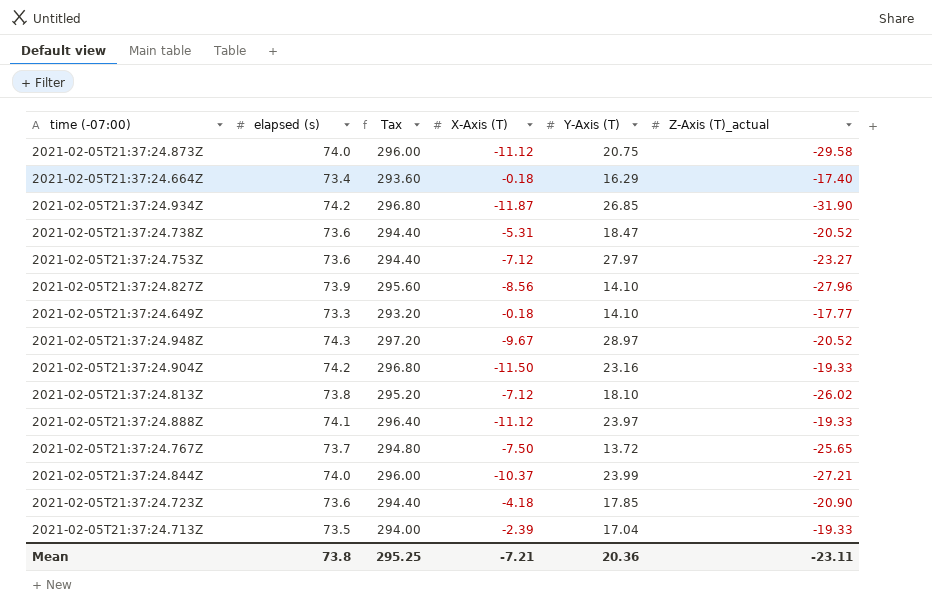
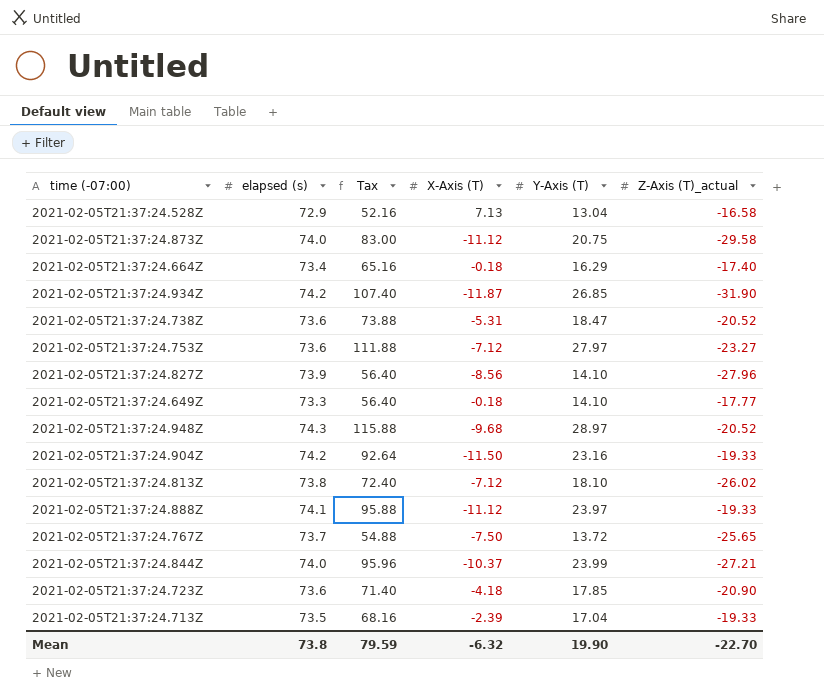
column Tax | formula: [elapsed (s)] * 4 -> [Y-Axis (T)] * 4
row 2021-02-05T21:37:24.528Z: none -> 72.9 | 52.16 | 7.13 | 13.04 | -16.58
2021-02-05T21:37:24.948Z | X-Axis (T): -9.67 -> -9.68
Mean | Tax: 295.25 -> 79.59
Mean | X-Axis (T): -7.21 -> -6.32
Mean | Y-Axis (T): 20.36 -> 19.90
Mean | Z-Axis (T)_actual: -23.11 -> -22.70

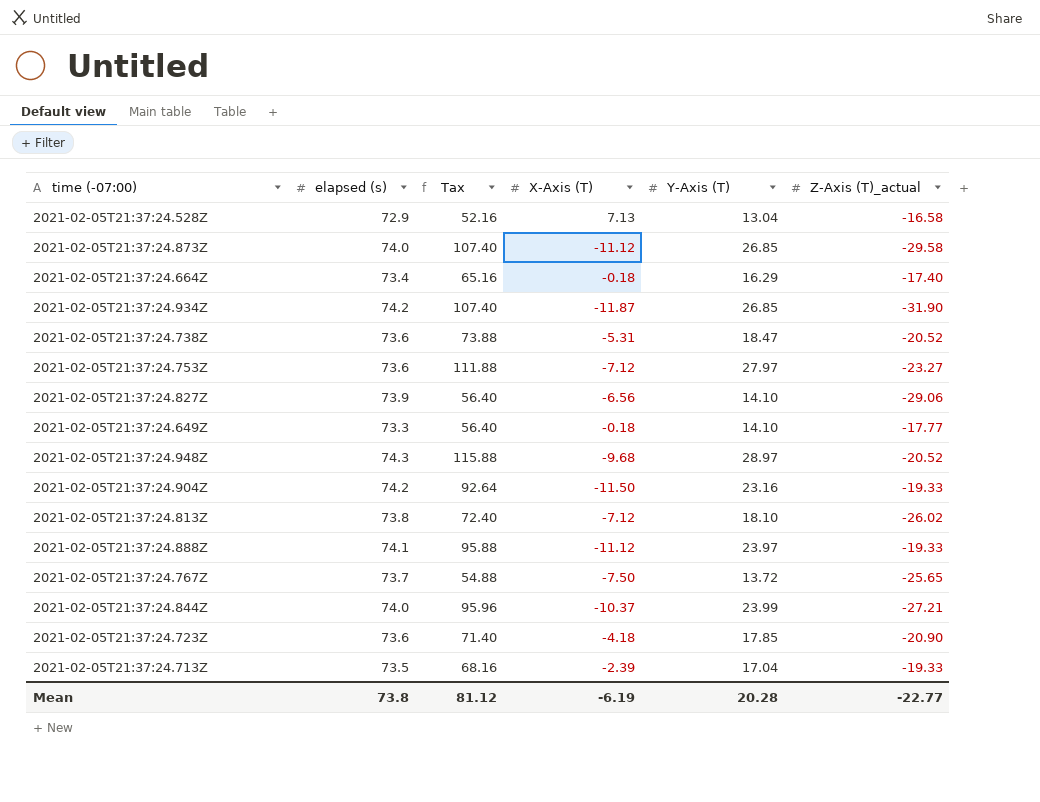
2021-02-05T21:37:24.873Z | Tax: 83.00 -> 107.40
2021-02-05T21:37:24.873Z | Y-Axis (T): 20.75 -> 26.85
2021-02-05T21:37:24.827Z | X-Axis (T): -8.56 -> -6.56
2021-02-05T21:37:24.827Z | Z-Axis (T)_actual: -27.96 -> -29.06
Mean | Tax: 79.59 -> 81.12
Mean | X-Axis (T): -6.32 -> -6.19
Mean | Y-Axis (T): 19.90 -> 20.28
Mean | Z-Axis (T)_actual: -22.70 -> -22.77

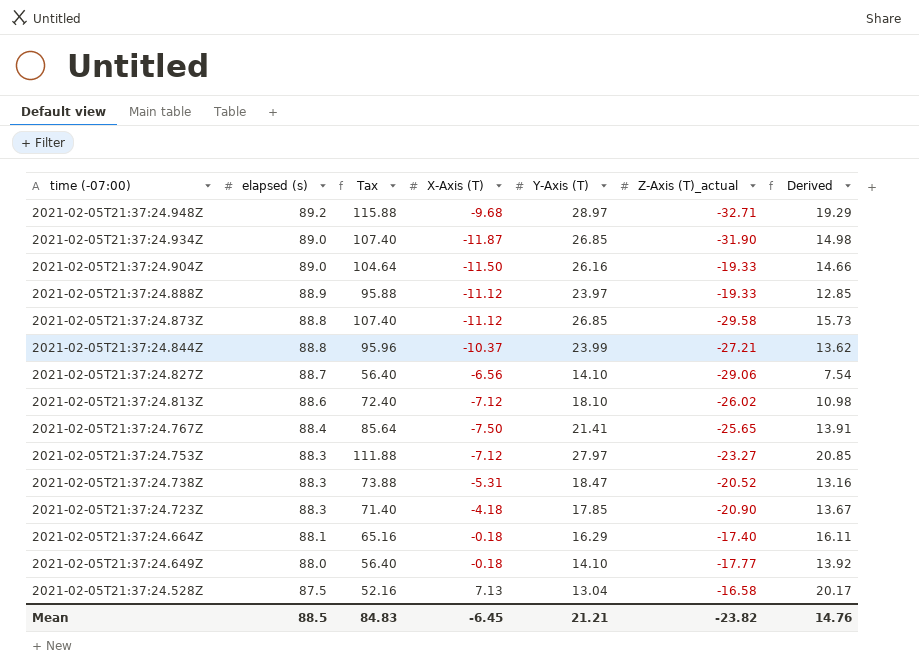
row order: none -> time (-07:00) descending
column Derived | formula: none -> [X-Axis (T)] + [Y-Axis (T)]
row 2021-02-05T21:37:24.713Z: 73.5 | 68.16 | -2.39 | 17.04 | -19.33 -> none
2021-02-05T21:37:24.948Z | elapsed (s): 74.3 -> 89.2
2021-02-05T21:37:24.948Z | Z-Axis (T)_actual: -20.52 -> -32.71
2021-02-05T21:37:24.934Z | elapsed (s): 74.2 -> 89.0
2021-02-05T21:37:24.904Z | elapsed (s): 74.2 -> 89.0
2021-02-05T21:37:24.904Z | Tax: 92.64 -> 104.64
2021-02-05T21:37:24.904Z | Y-Axis (T): 23.16 -> 26.16
2021-02-05T21:37:24.888Z | elapsed (s): 74.1 -> 88.9
2021-02-05T21:37:24.873Z | elapsed (s): 74.0 -> 88.8
2021-02-05T21:37:24.844Z | elapsed (s): 74.0 -> 88.8
2021-02-05T21:37:24.827Z | elapsed (s): 73.9 -> 88.7
2021-02-05T21:37:24.813Z | elapsed (s): 73.8 -> 88.6
2021-02-05T21:37:24.767Z | elapsed (s): 73.7 -> 88.4
2021-02-05T21:37:24.767Z | Tax: 54.88 -> 85.64
2021-02-05T21:37:24.767Z | Y-Axis (T): 13.72 -> 21.41
2021-02-05T21:37:24.753Z | elapsed (s): 73.6 -> 88.3
2021-02-05T21:37:24.738Z | elapsed (s): 73.6 -> 88.3
2021-02-05T21:37:24.723Z | elapsed (s): 73.6 -> 88.3
2021-02-05T21:37:24.664Z | elapsed (s): 73.4 -> 88.1
2021-02-05T21:37:24.649Z | elapsed (s): 73.3 -> 88.0
2021-02-05T21:37:24.528Z | elapsed (s): 72.9 -> 87.5
Mean | elapsed (s): 73.8 -> 88.5
Mean | Tax: 81.12 -> 84.83
Mean | X-Axis (T): -6.19 -> -6.45
Mean | Y-Axis (T): 20.28 -> 21.21
Mean | Z-Axis (T)_actual: -22.77 -> -23.82

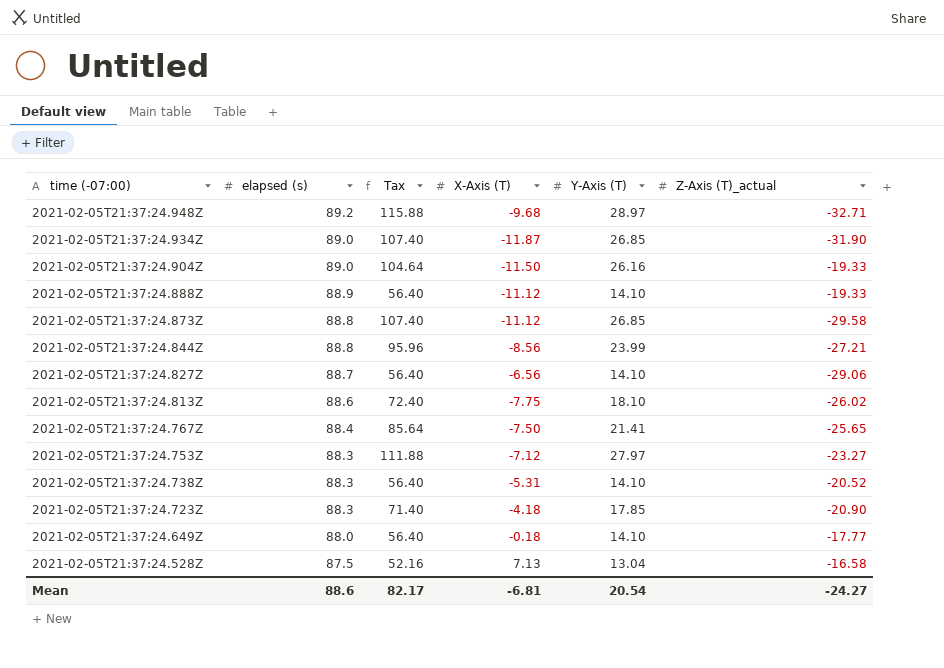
column Derived | formula: [X-Axis (T)] + [Y-Axis (T)] -> none
row 2021-02-05T21:37:24.664Z: 88.1 | 65.16 | -0.18 | 16.29 | -17.40 | 16.11 -> none
2021-02-05T21:37:24.888Z | Tax: 95.88 -> 56.40
2021-02-05T21:37:24.888Z | Y-Axis (T): 23.97 -> 14.10
2021-02-05T21:37:24.844Z | X-Axis (T): -10.37 -> -8.56
2021-02-05T21:37:24.813Z | X-Axis (T): -7.12 -> -7.75
2021-02-05T21:37:24.738Z | Tax: 73.88 -> 56.40
2021-02-05T21:37:24.738Z | Y-Axis (T): 18.47 -> 14.10
Mean | elapsed (s): 88.5 -> 88.6
Mean | Tax: 84.83 -> 82.17
Mean | X-Axis (T): -6.45 -> -6.81
Mean | Y-Axis (T): 21.21 -> 20.54
Mean | Z-Axis (T)_actual: -23.82 -> -24.27

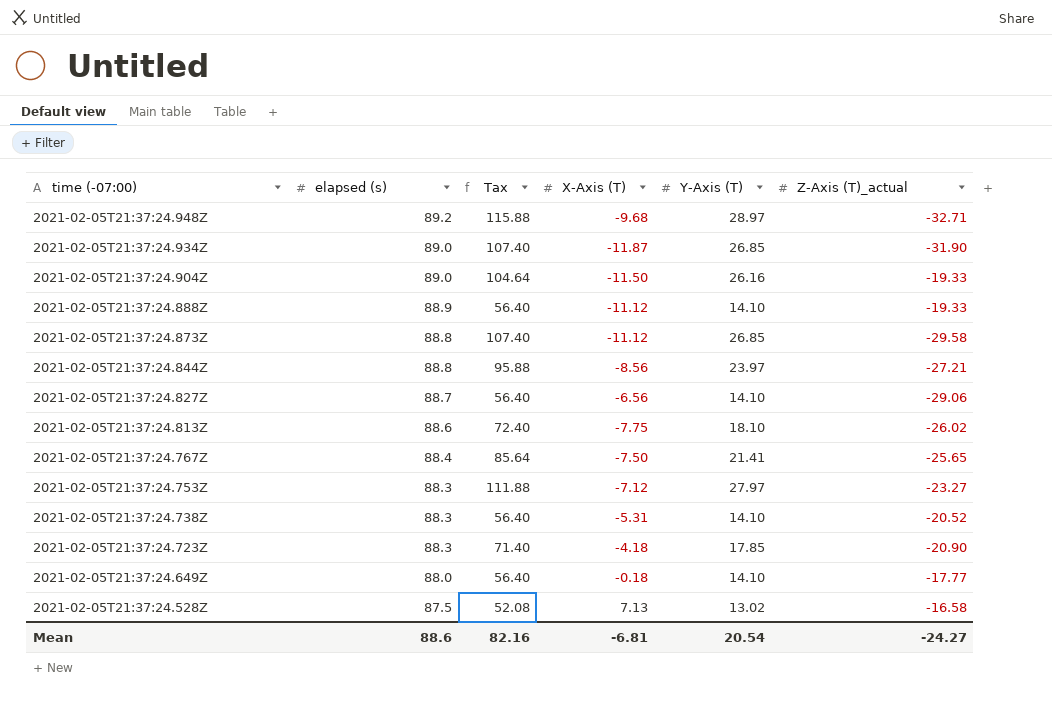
2021-02-05T21:37:24.844Z | Tax: 95.96 -> 95.88
2021-02-05T21:37:24.844Z | Y-Axis (T): 23.99 -> 23.97
2021-02-05T21:37:24.528Z | Tax: 52.16 -> 52.08
2021-02-05T21:37:24.528Z | Y-Axis (T): 13.04 -> 13.02
Mean | Tax: 82.17 -> 82.16

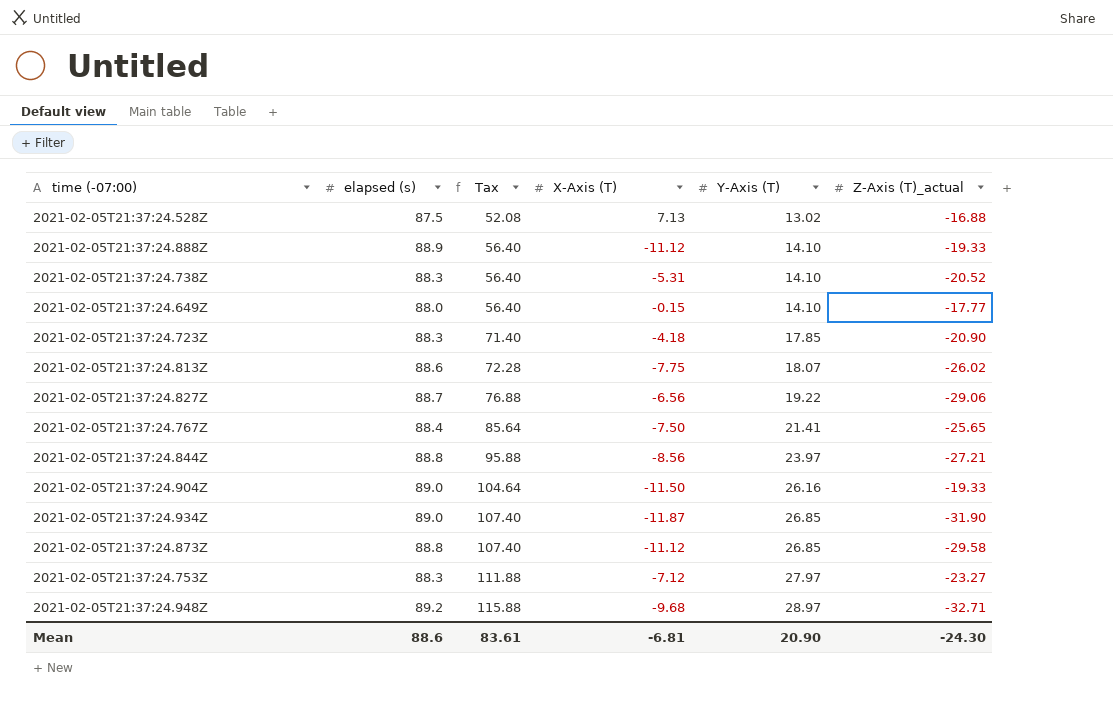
row order: time (-07:00) descending -> Tax ascending
2021-02-05T21:37:24.528Z | Z-Axis (T)_actual: -16.58 -> -16.88
2021-02-05T21:37:24.649Z | X-Axis (T): -0.18 -> -0.15
2021-02-05T21:37:24.813Z | Tax: 72.40 -> 72.28
2021-02-05T21:37:24.813Z | Y-Axis (T): 18.10 -> 18.07
2021-02-05T21:37:24.827Z | Tax: 56.40 -> 76.88
2021-02-05T21:37:24.827Z | Y-Axis (T): 14.10 -> 19.22
Mean | Tax: 82.16 -> 83.61
Mean | Y-Axis (T): 20.54 -> 20.90
Mean | Z-Axis (T)_actual: -24.27 -> -24.30

